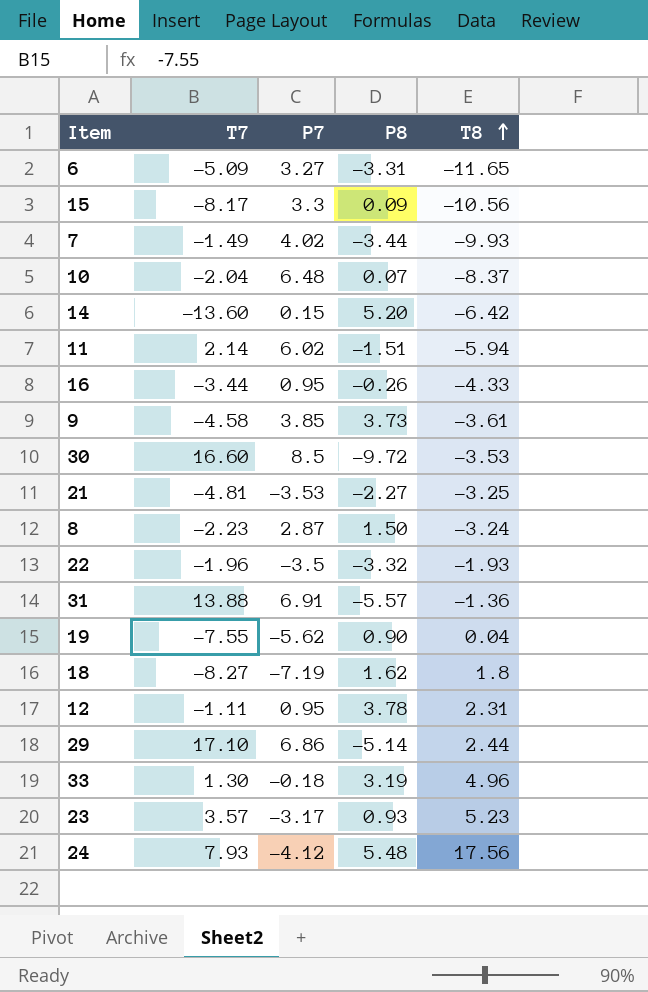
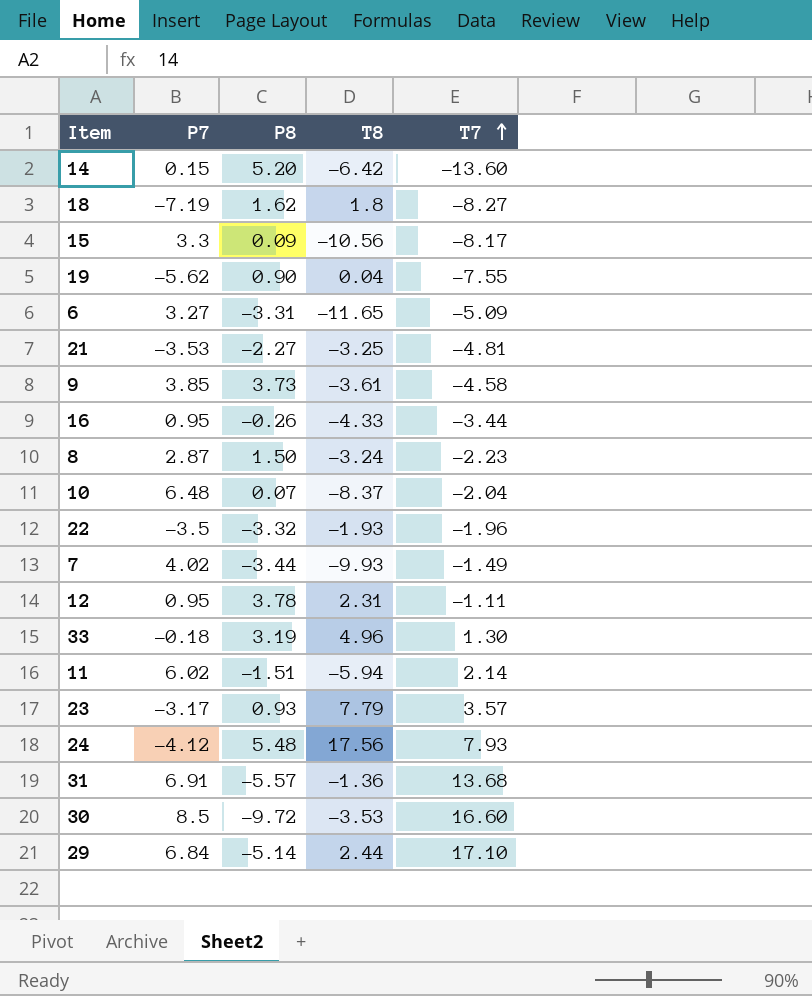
row order: T8 ascending -> T7 ascending
column T7 | position: 2 -> 5
23 | T8: 5.23 -> 7.79
31 | T7: 13.88 -> 13.68
29 | P7: 6.86 -> 6.84

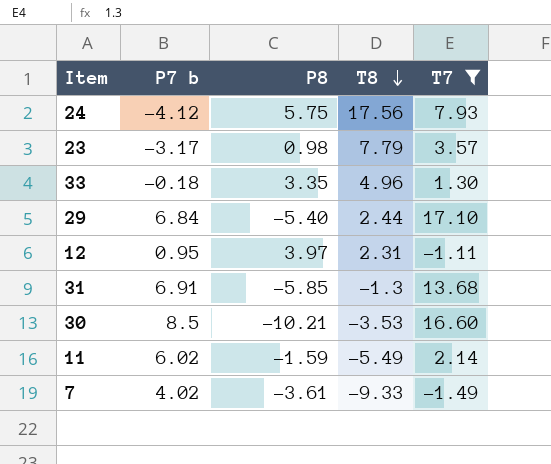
filter: none -> T7 >= -1.49
row order: T7 ascending -> T8 descending
column name: P7 -> P7 b
24 | P8: 5.48 -> 5.75
23 | P8: 0.93 -> 0.98
33 | P8: 3.19 -> 3.35
29 | P8: -5.14 -> -5.40
12 | P8: 3.78 -> 3.97
31 | P8: -5.57 -> -5.85
31 | T8: -1.36 -> -1.3
30 | P8: -9.72 -> -10.21
11 | P8: -1.51 -> -1.59
11 | T8: -5.94 -> -5.49
7 | P8: -3.44 -> -3.61
7 | T8: -9.93 -> -9.33

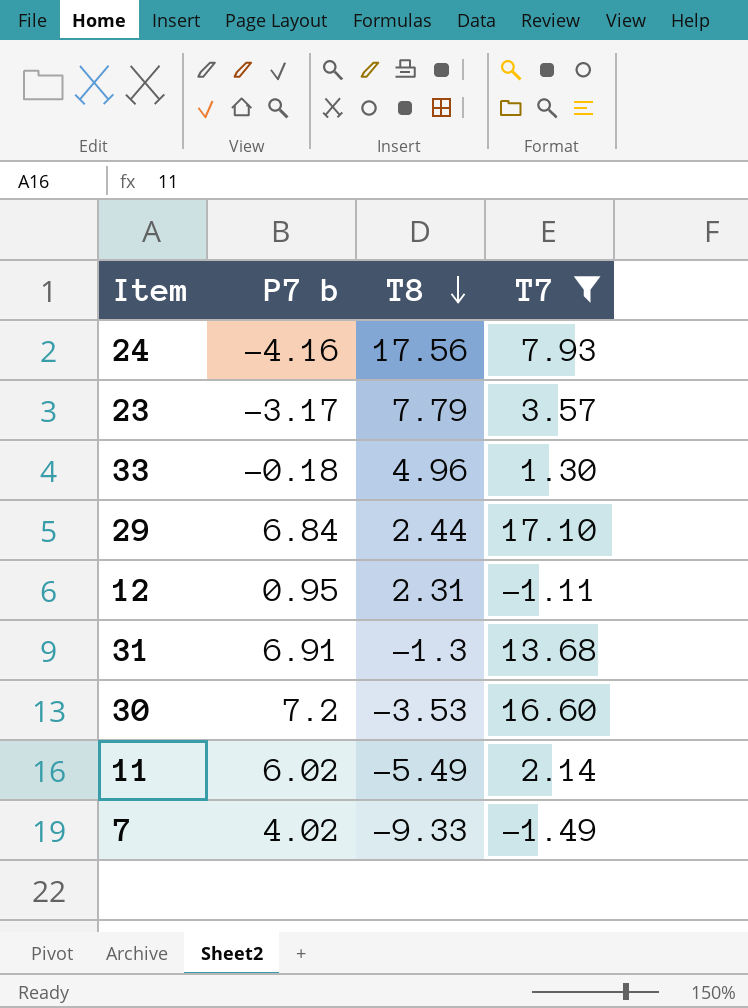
column P8 | position: 3 -> none
24 | P7 b: -4.12 -> -4.16
30 | P7 b: 8.5 -> 7.2

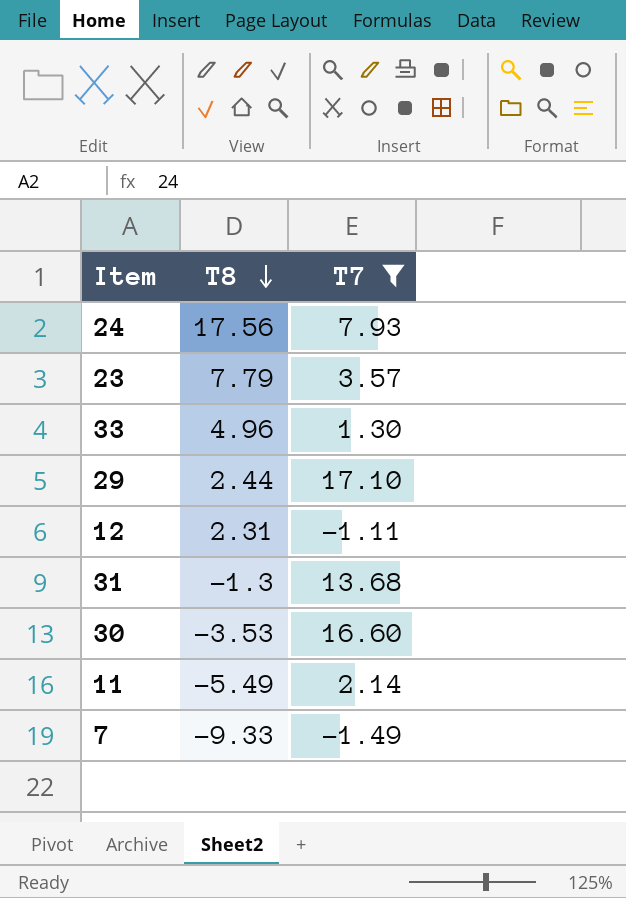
column P7 b | position: 2 -> none

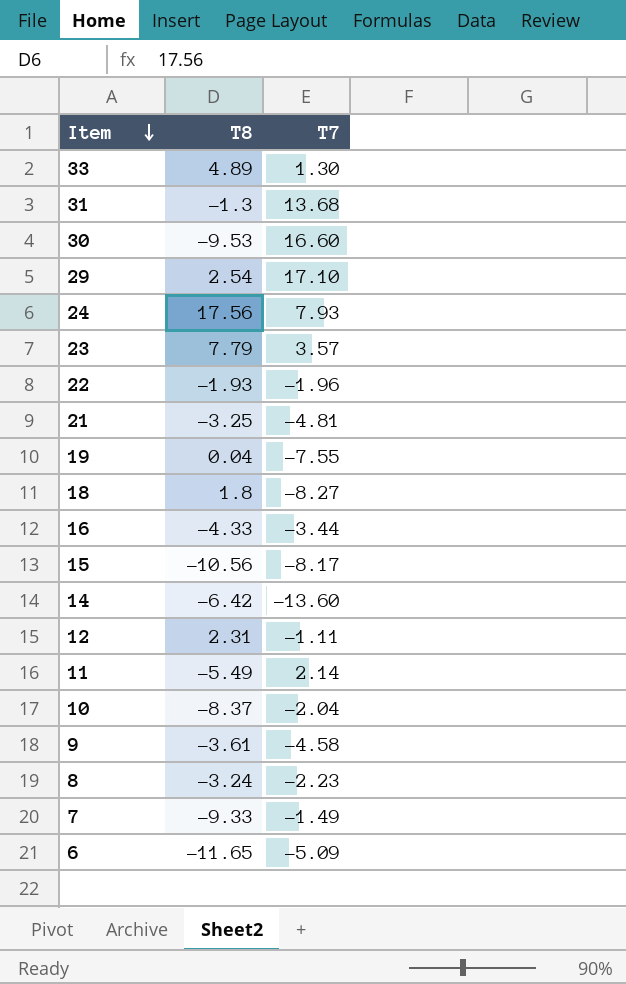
filter: T7 >= -1.49 -> none
row order: T8 descending -> Item descending
33 | T8: 4.96 -> 4.89
30 | T8: -3.53 -> -9.53
29 | T8: 2.44 -> 2.54

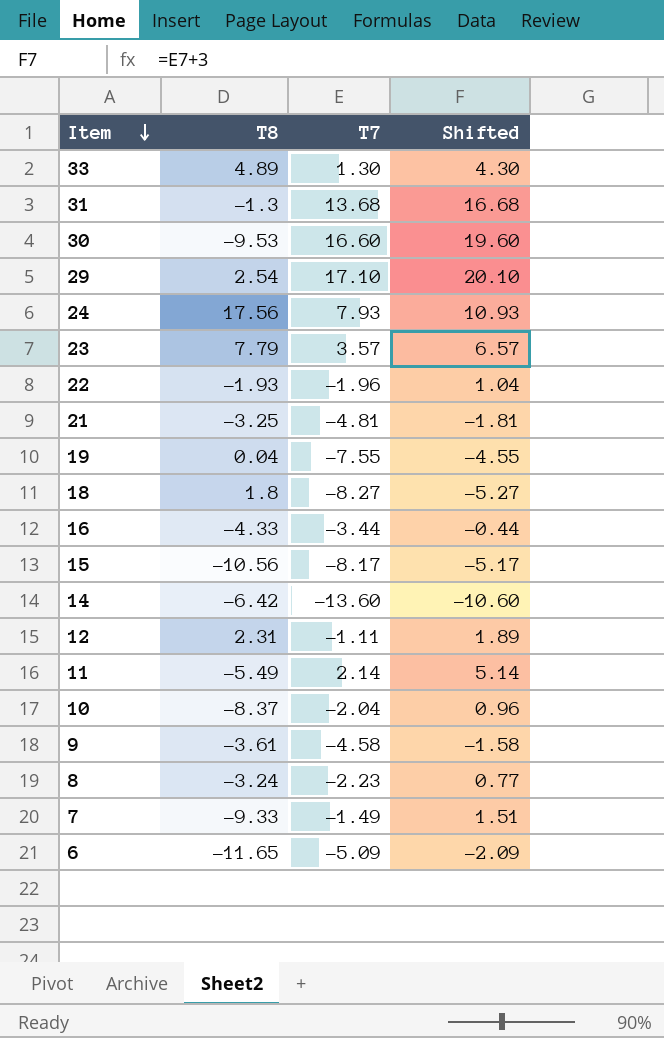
column Shifted | formula: none -> [T7] + 3

